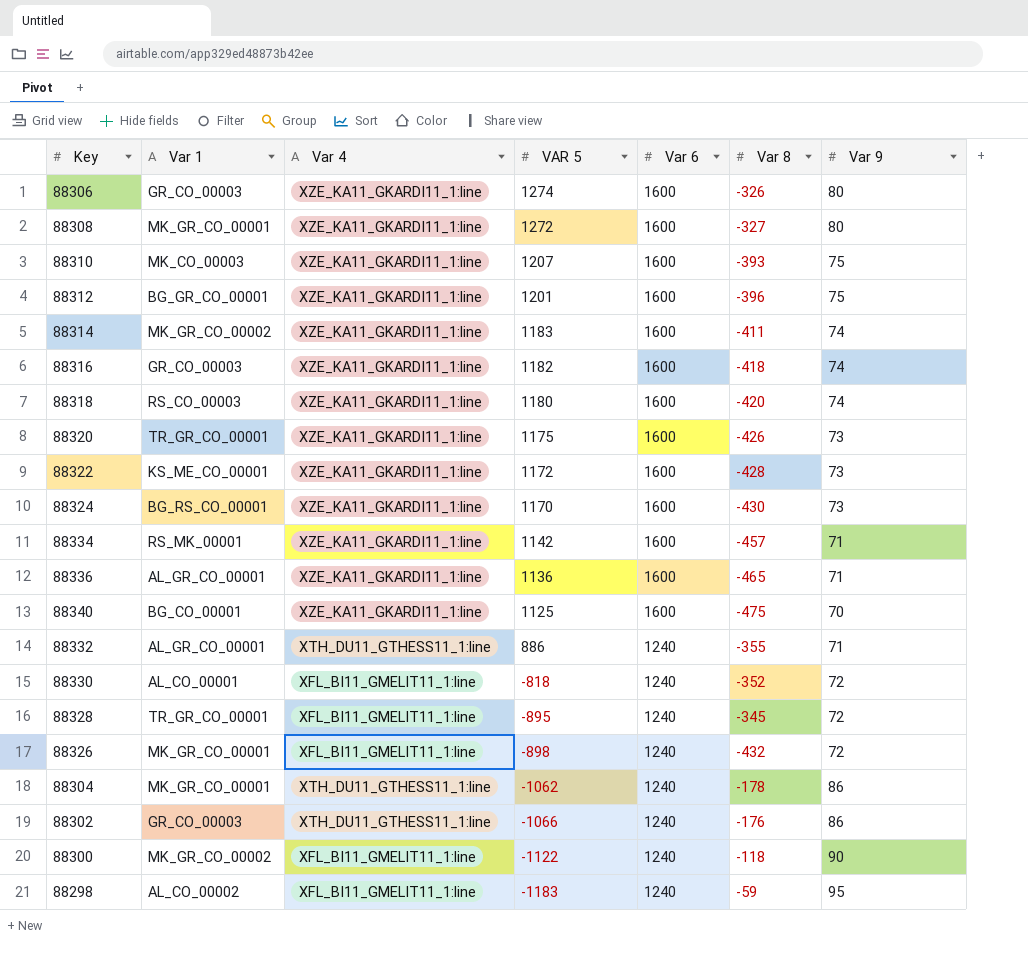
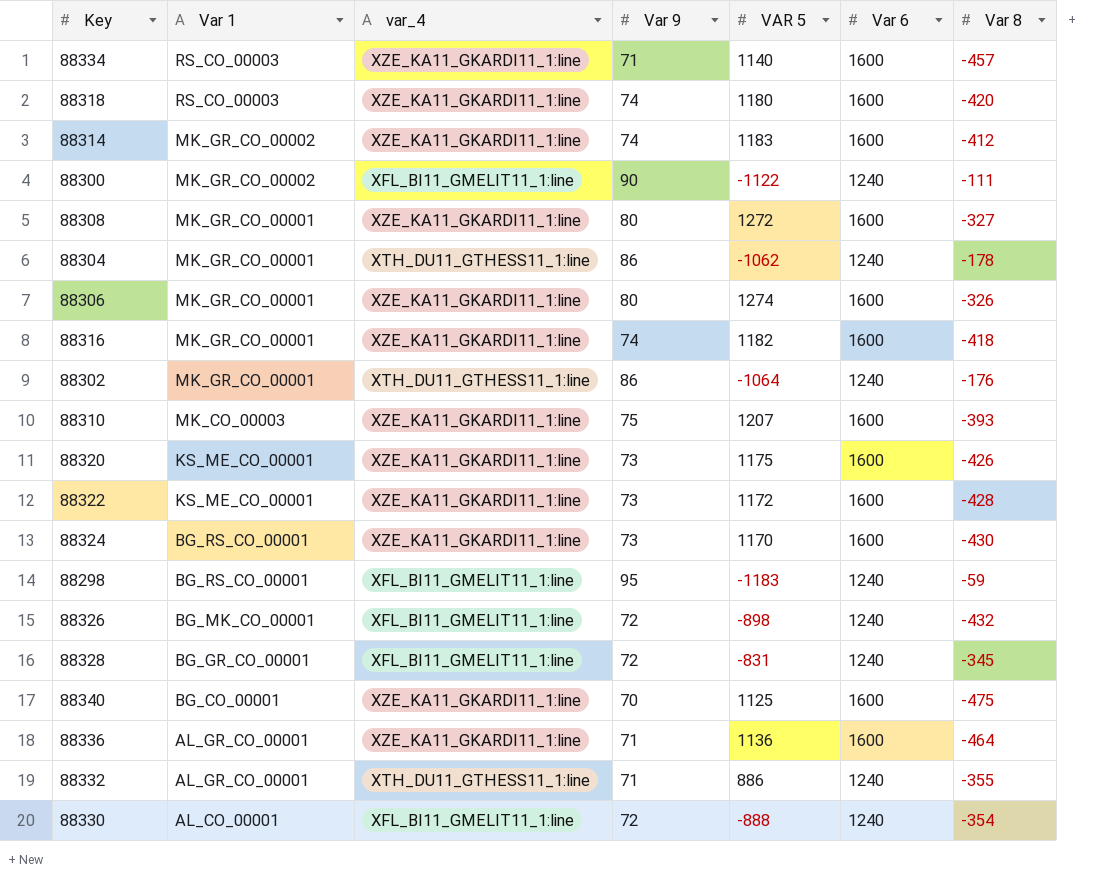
row order: VAR 5 descending -> Var 1 descending
column name: Var 4 -> var_4
column Var 9 | position: 7 -> 4
row 88312: BG_GR_CO_00001 | XZE_KA11_GKARDI11_1:line | 1201 | 1600 | -396 | 75 -> none
88334 | Var 1: RS_MK_00001 -> RS_CO_00003
88334 | VAR 5: 1142 -> 1140
88314 | Var 8: -411 -> -412
88300 | Var 8: -118 -> -111
88306 | Var 1: GR_CO_00003 -> MK_GR_CO_00001
88316 | Var 1: GR_CO_00003 -> MK_GR_CO_00001
88302 | Var 1: GR_CO_00003 -> MK_GR_CO_00001
88302 | VAR 5: -1066 -> -1064
88320 | Var 1: TR_GR_CO_00001 -> KS_ME_CO_00001
88298 | Var 1: AL_CO_00002 -> BG_RS_CO_00001
88326 | Var 1: MK_GR_CO_00001 -> BG_MK_CO_00001
88328 | Var 1: TR_GR_CO_00001 -> BG_GR_CO_00001
88328 | VAR 5: -895 -> -831
88336 | Var 8: -465 -> -464
88330 | VAR 5: -818 -> -888
88330 | Var 8: -352 -> -354

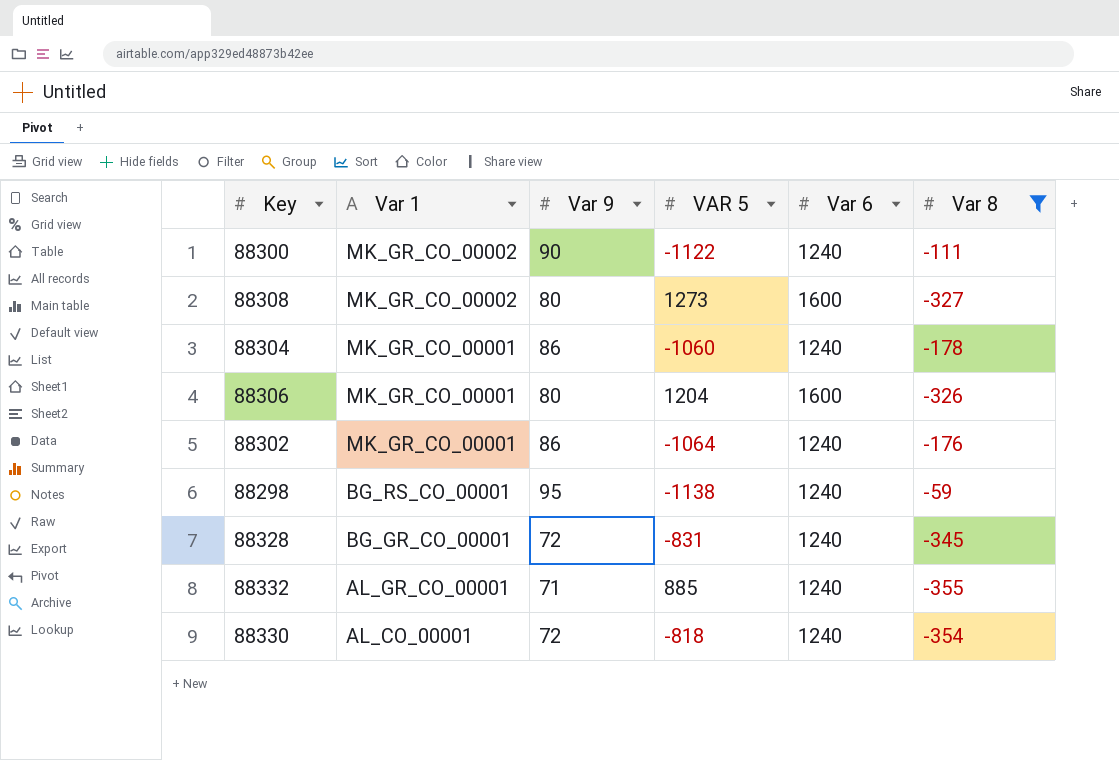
filter: none -> Var 8 >= -355
column var_4 | position: 3 -> none
88308 | Var 1: MK_GR_CO_00001 -> MK_GR_CO_00002
88308 | VAR 5: 1272 -> 1273
88304 | VAR 5: -1062 -> -1060
88306 | VAR 5: 1274 -> 1204
88298 | VAR 5: -1183 -> -1138
88332 | VAR 5: 886 -> 885
88330 | VAR 5: -888 -> -818

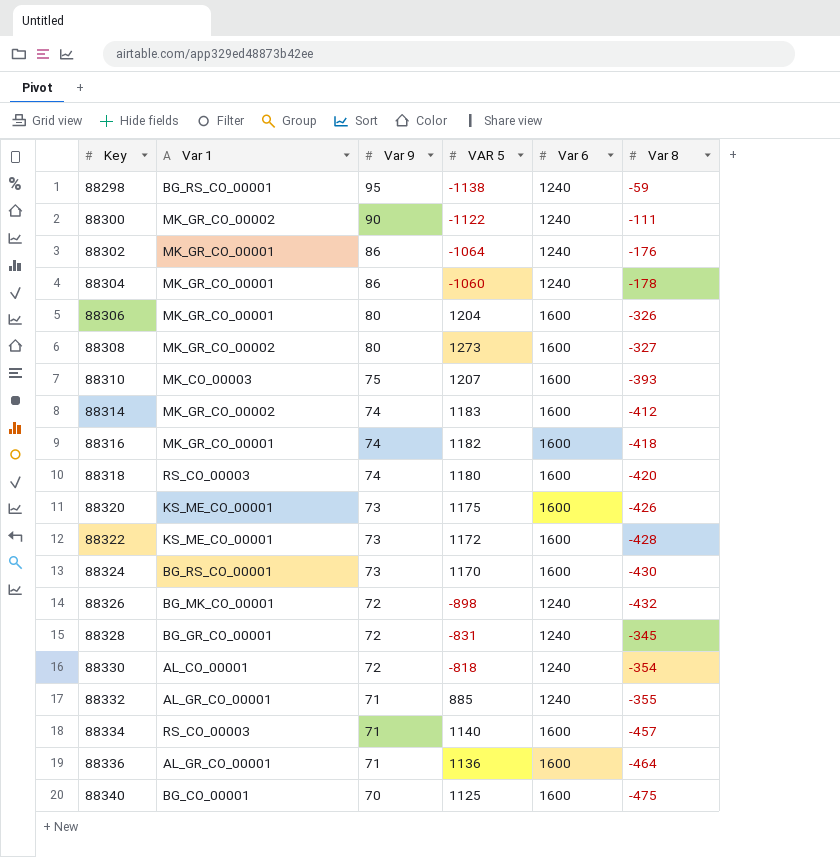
filter: Var 8 >= -355 -> none
row order: Var 1 descending -> Key ascending

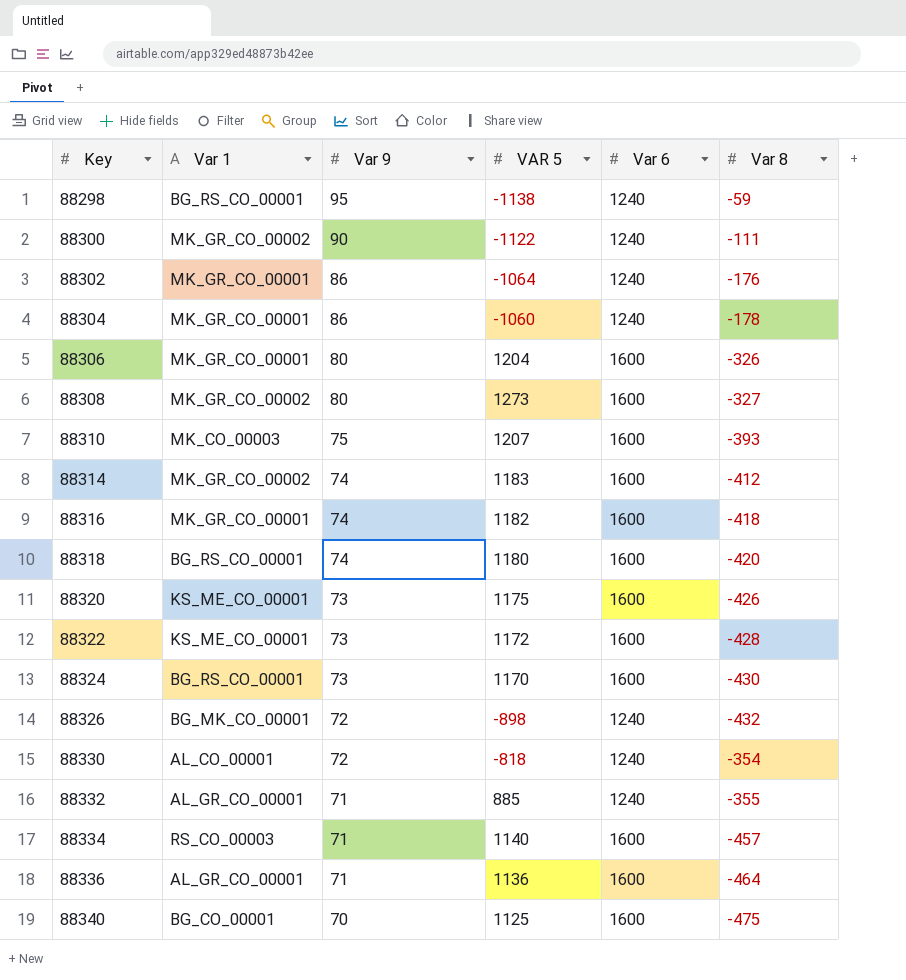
row 88328: BG_GR_CO_00001 | 72 | -831 | 1240 | -345 -> none
88318 | Var 1: RS_CO_00003 -> BG_RS_CO_00001

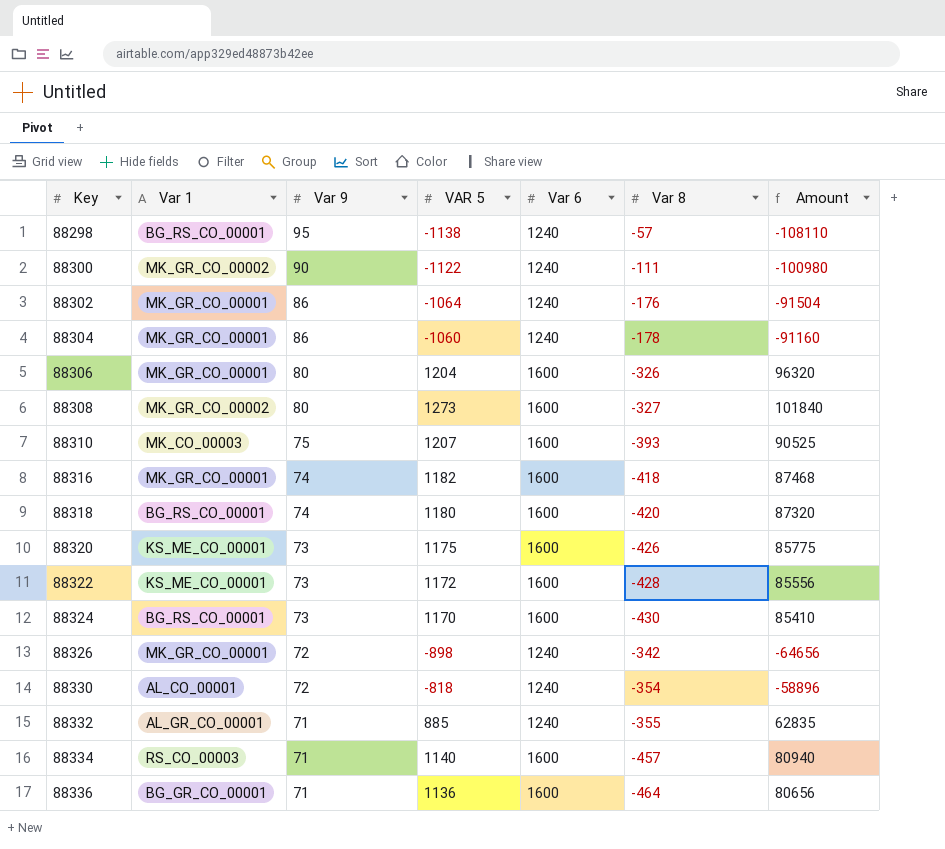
column Amount | formula: none -> [Var 9] * [VAR 5]
row 88314: MK_GR_CO_00002 | 74 | 1183 | 1600 | -412 -> none
row 88340: BG_CO_00001 | 70 | 1125 | 1600 | -475 -> none
88298 | Var 8: -59 -> -57
88326 | Var 1: BG_MK_CO_00001 -> MK_GR_CO_00001
88326 | Var 8: -432 -> -342
88336 | Var 1: AL_GR_CO_00001 -> BG_GR_CO_00001

